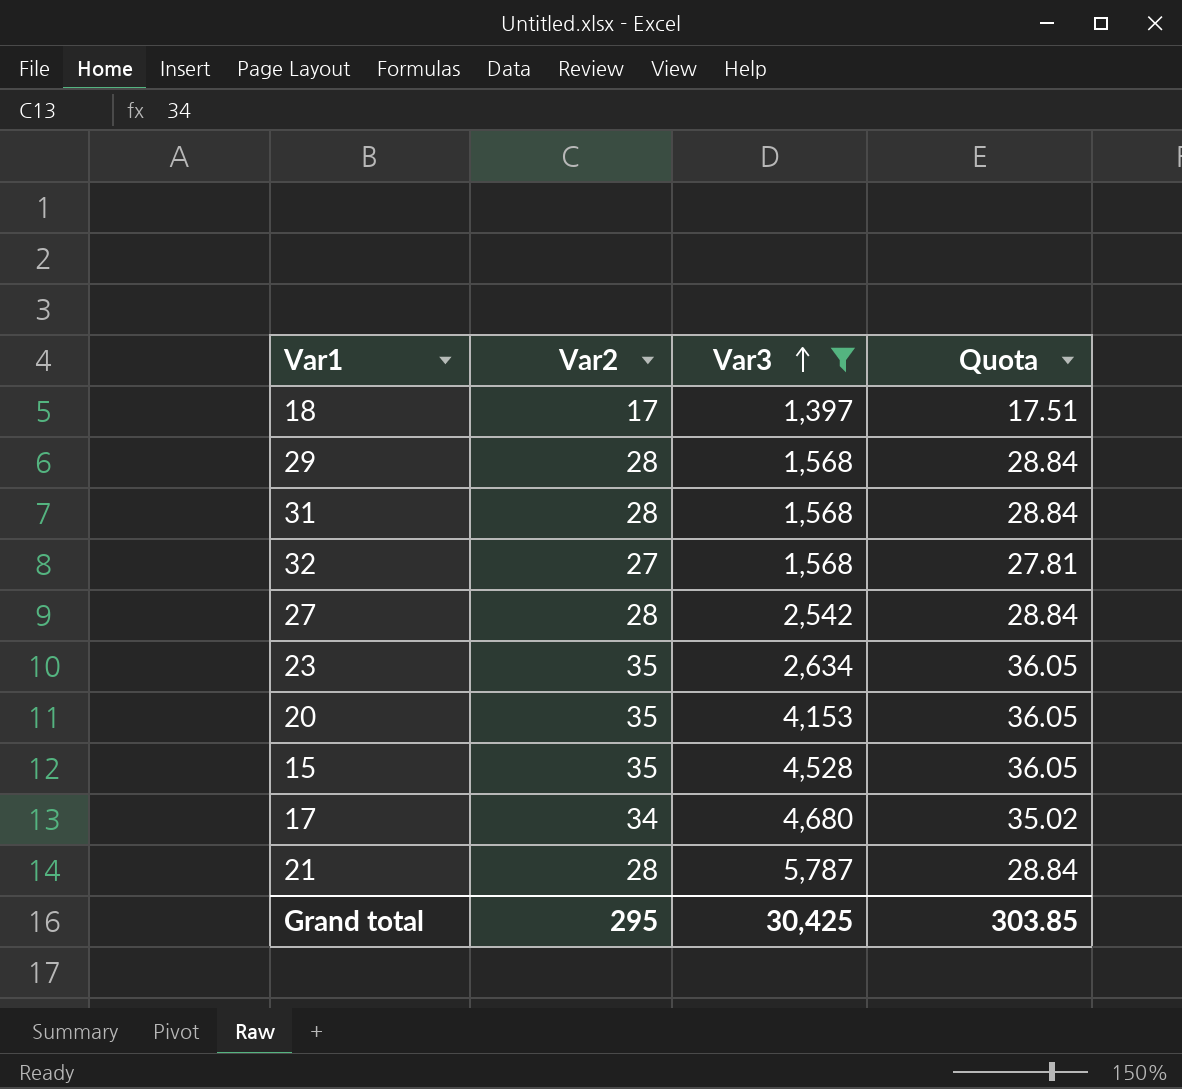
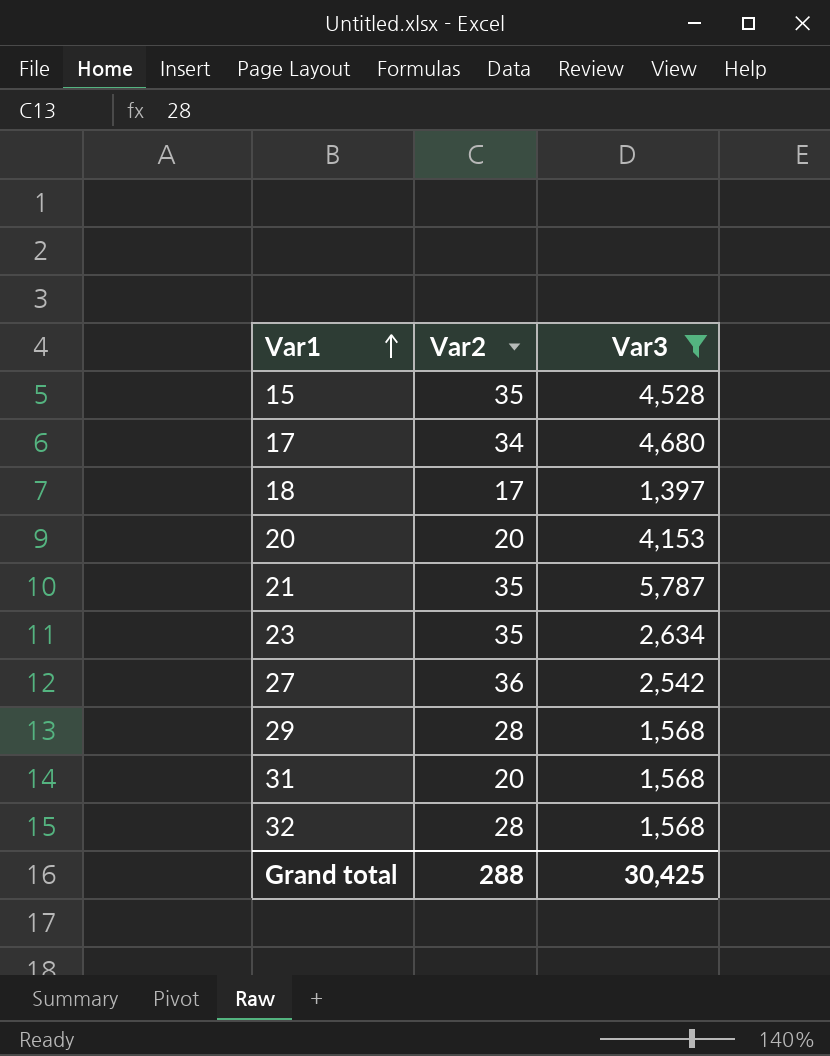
row order: Var3 ascending -> Var1 ascending
column Quota | formula: [Var2] * 1.03 -> none
20 | Var2: 35 -> 20
21 | Var2: 28 -> 35
27 | Var2: 28 -> 36
31 | Var2: 28 -> 20
32 | Var2: 27 -> 28
Grand total | Var2: 295 -> 288

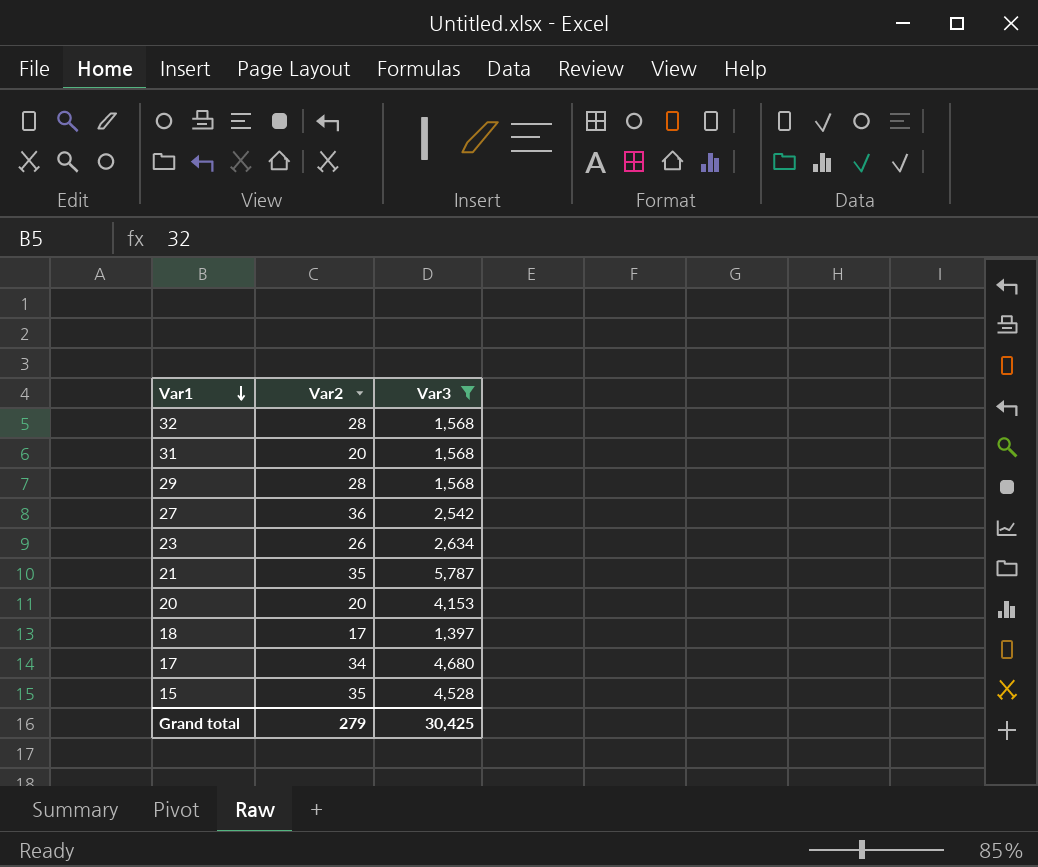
row order: Var1 ascending -> Var1 descending
23 | Var2: 35 -> 26
Grand total | Var2: 288 -> 279

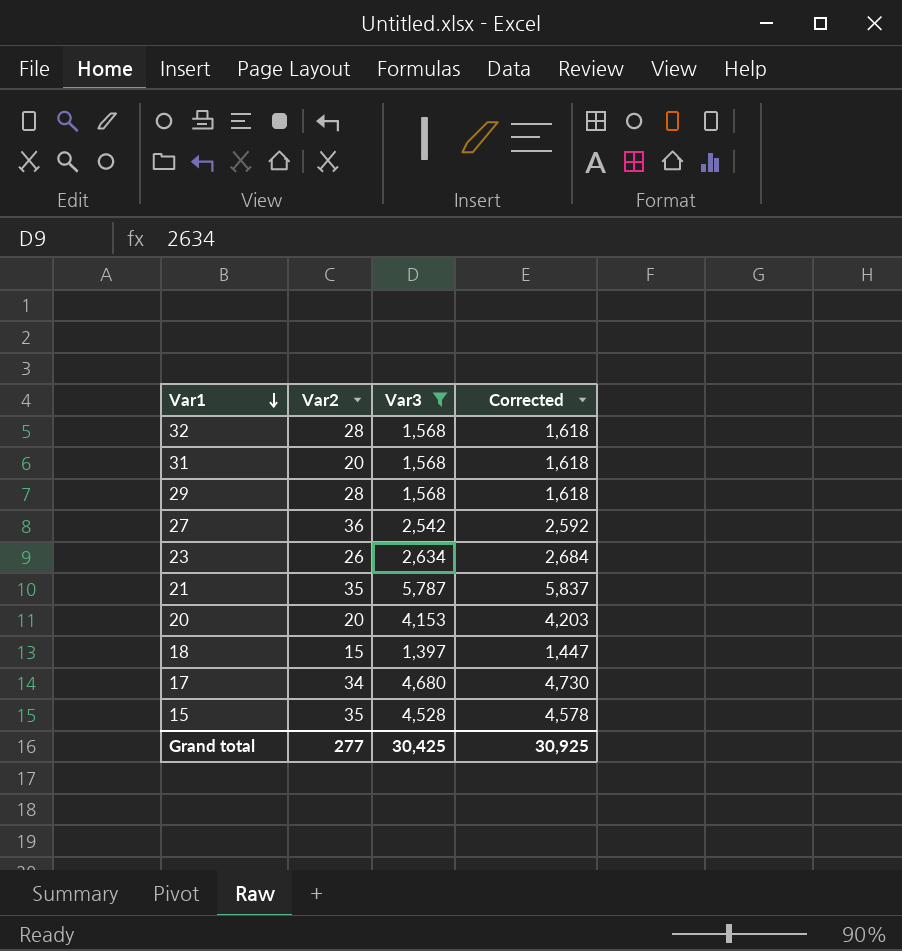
column Corrected | formula: none -> [Var3] + 50
18 | Var2: 17 -> 15
Grand total | Var2: 279 -> 277

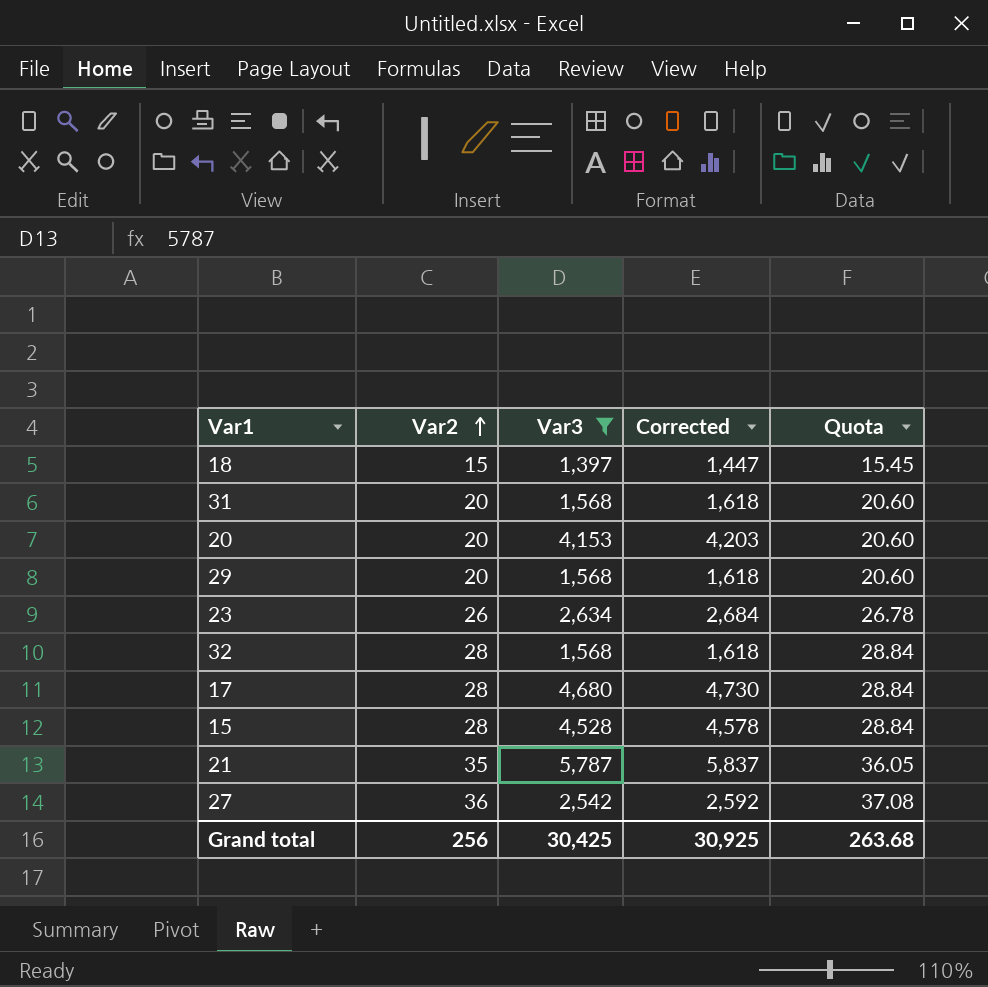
row order: Var1 descending -> Var2 ascending
column Quota | formula: none -> [Var2] * 1.03
29 | Var2: 28 -> 20
17 | Var2: 34 -> 28
15 | Var2: 35 -> 28
Grand total | Var2: 277 -> 256

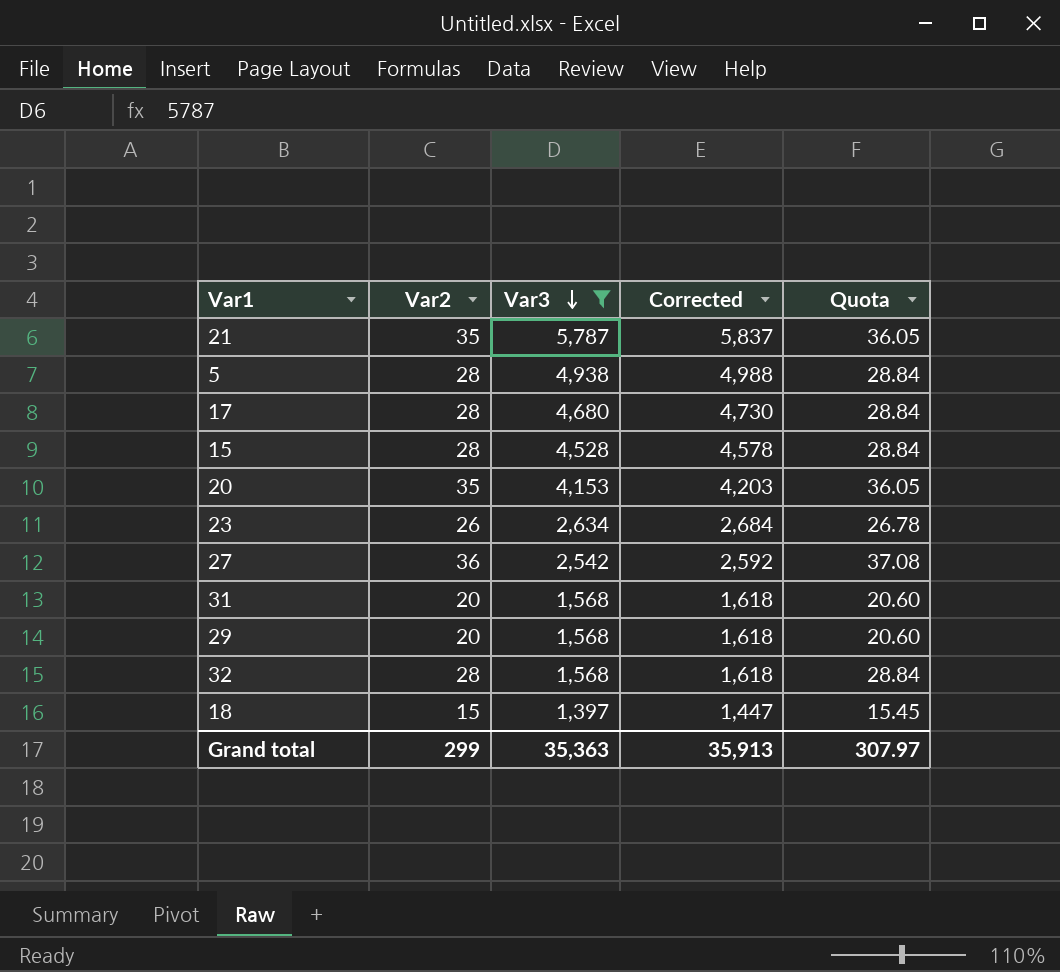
row order: Var2 ascending -> Var3 descending
row 5: none -> 28 | 4,938 | 4,988 | 28.84
20 | Var2: 20 -> 35
20 | Quota: 20.60 -> 36.05
Grand total | Var2: 256 -> 299
Grand total | Var3: 30,425 -> 35,363
Grand total | Corrected: 30,925 -> 35,913
Grand total | Quota: 263.68 -> 307.97

